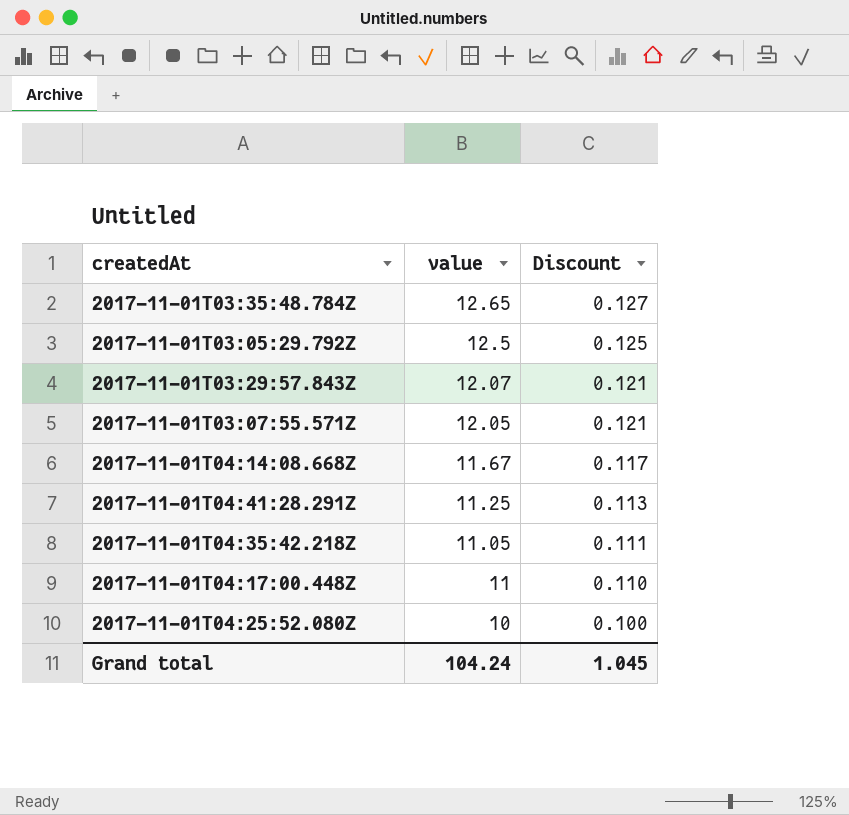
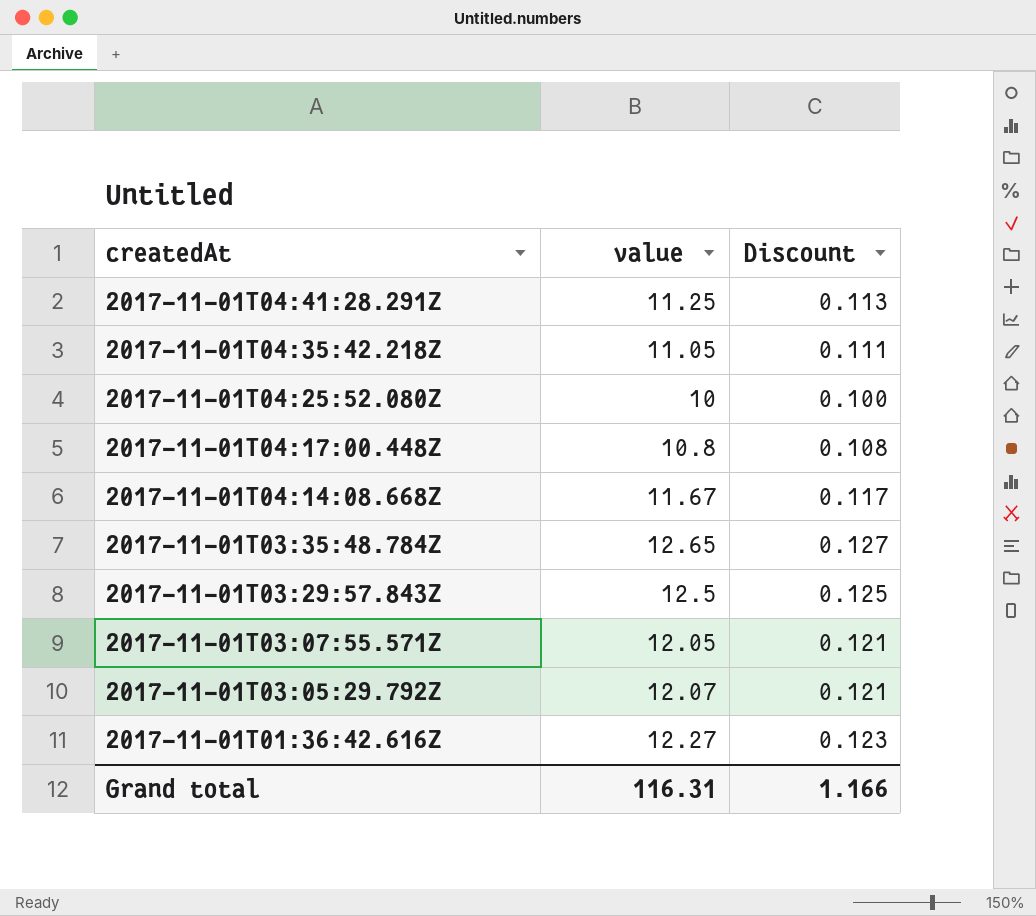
row order: value descending -> createdAt descending
2017-11-01T04:17:00.448Z | value: 11 -> 10.8
2017-11-01T04:17:00.448Z | Discount: 0.110 -> 0.108
2017-11-01T03:29:57.843Z | value: 12.07 -> 12.5
2017-11-01T03:29:57.843Z | Discount: 0.121 -> 0.125
2017-11-01T03:05:29.792Z | value: 12.5 -> 12.07
2017-11-01T03:05:29.792Z | Discount: 0.125 -> 0.121
row 2017-11-01T01:36:42.616Z: none -> 12.27 | 0.123
Grand total | value: 104.24 -> 116.31
Grand total | Discount: 1.045 -> 1.166

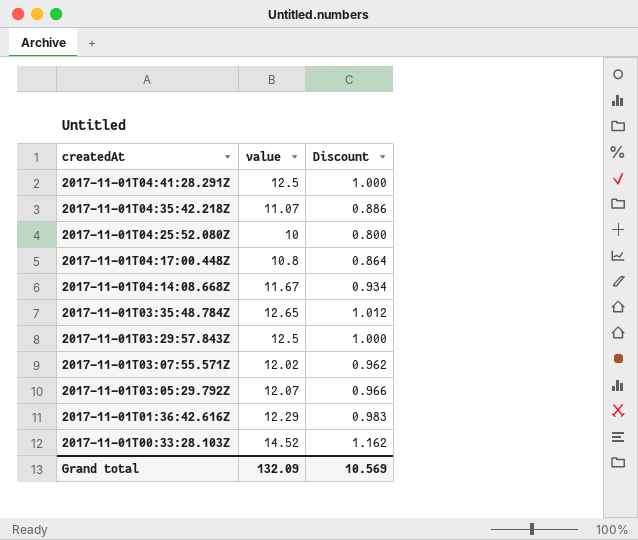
column Discount | formula: [value] * 0.01 -> [value] * 0.08
2017-11-01T04:41:28.291Z | value: 11.25 -> 12.5
2017-11-01T04:35:42.218Z | value: 11.05 -> 11.07
2017-11-01T03:07:55.571Z | value: 12.05 -> 12.02
2017-11-01T01:36:42.616Z | value: 12.27 -> 12.29
row 2017-11-01T00:33:28.103Z: none -> 14.52 | 1.162
Grand total | value: 116.31 -> 132.09
Grand total | Discount: 1.166 -> 10.569

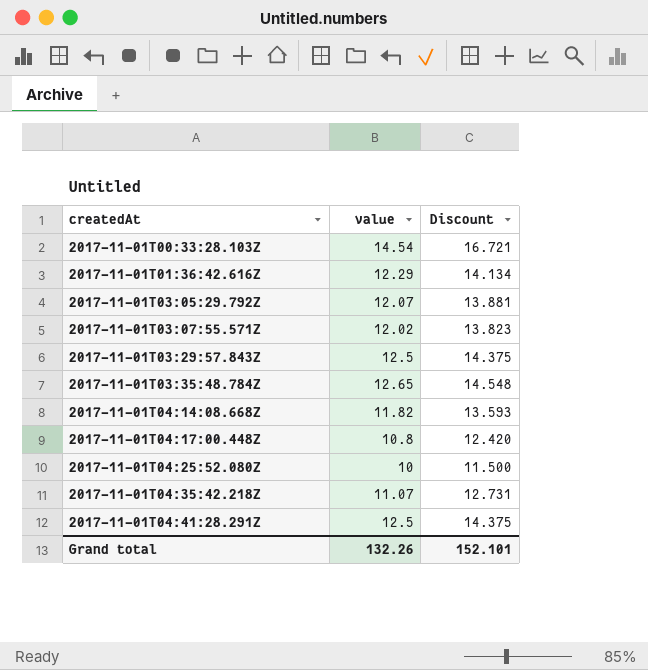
row order: createdAt descending -> createdAt ascending
column Discount | formula: [value] * 0.08 -> [value] * 1.15
2017-11-01T00:33:28.103Z | value: 14.52 -> 14.54
2017-11-01T04:14:08.668Z | value: 11.67 -> 11.82
Grand total | value: 132.09 -> 132.26
Grand total | Discount: 10.569 -> 152.101

